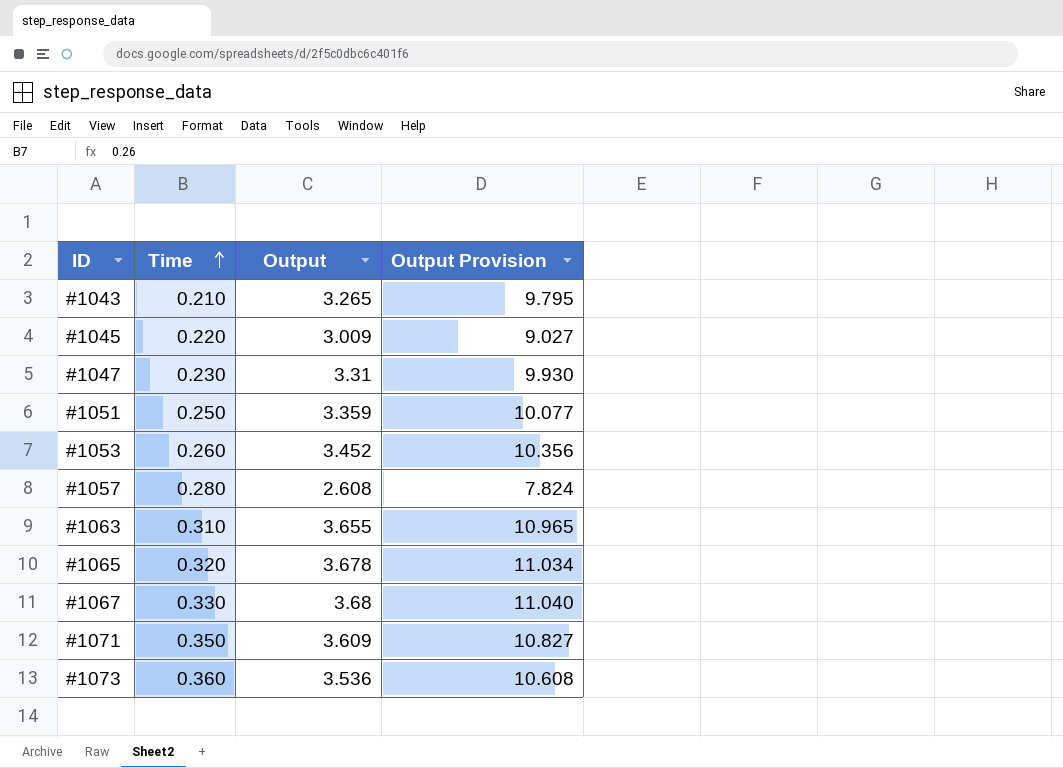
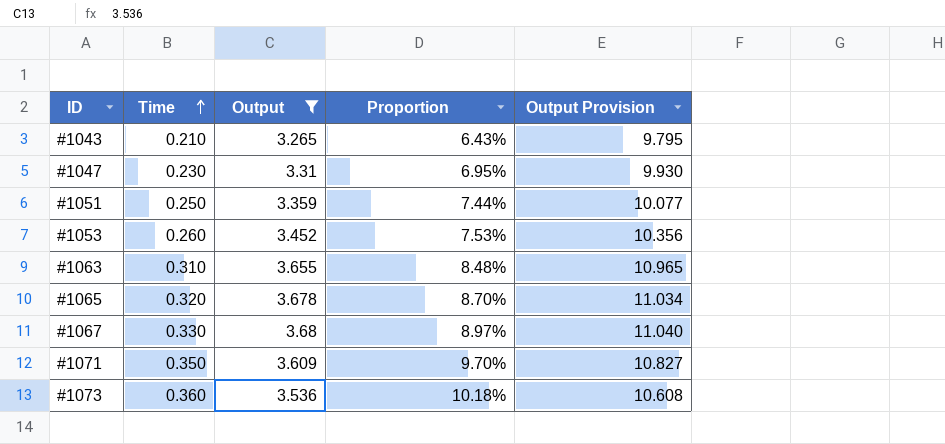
filter: none -> Output >= 3.265
column Proportion | formula: none -> [Time] / [Output]

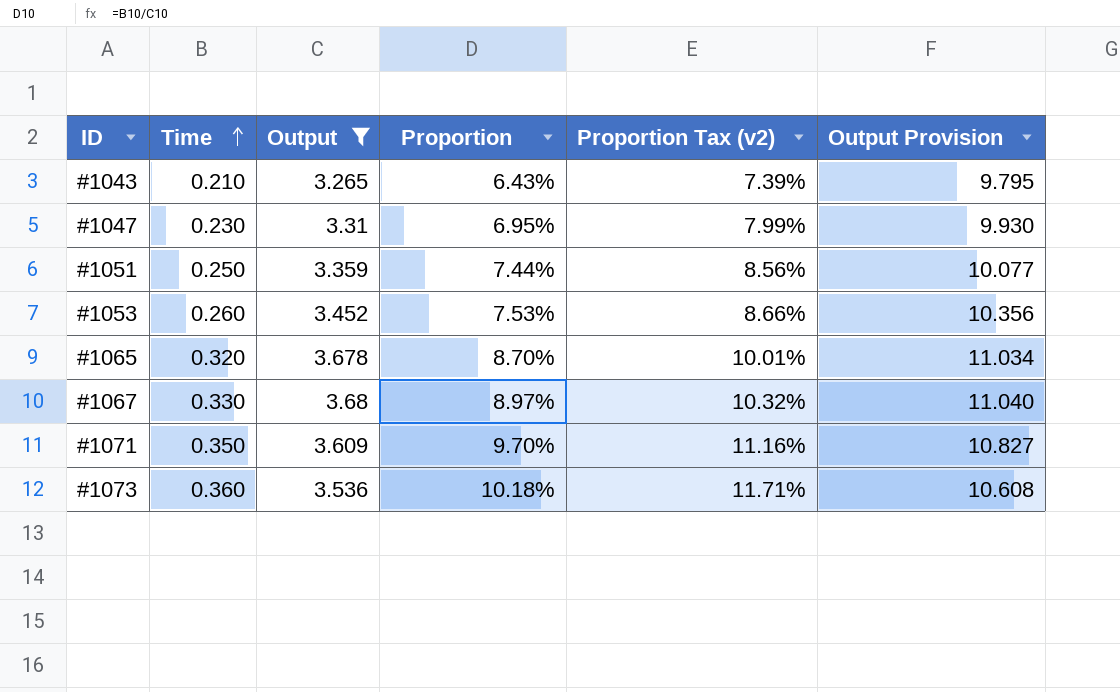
column Proportion Tax (v2) | formula: none -> [Proportion] * 1.15
row #1063: 0.310 | 3.655 | 8.48% | 10.965 -> none

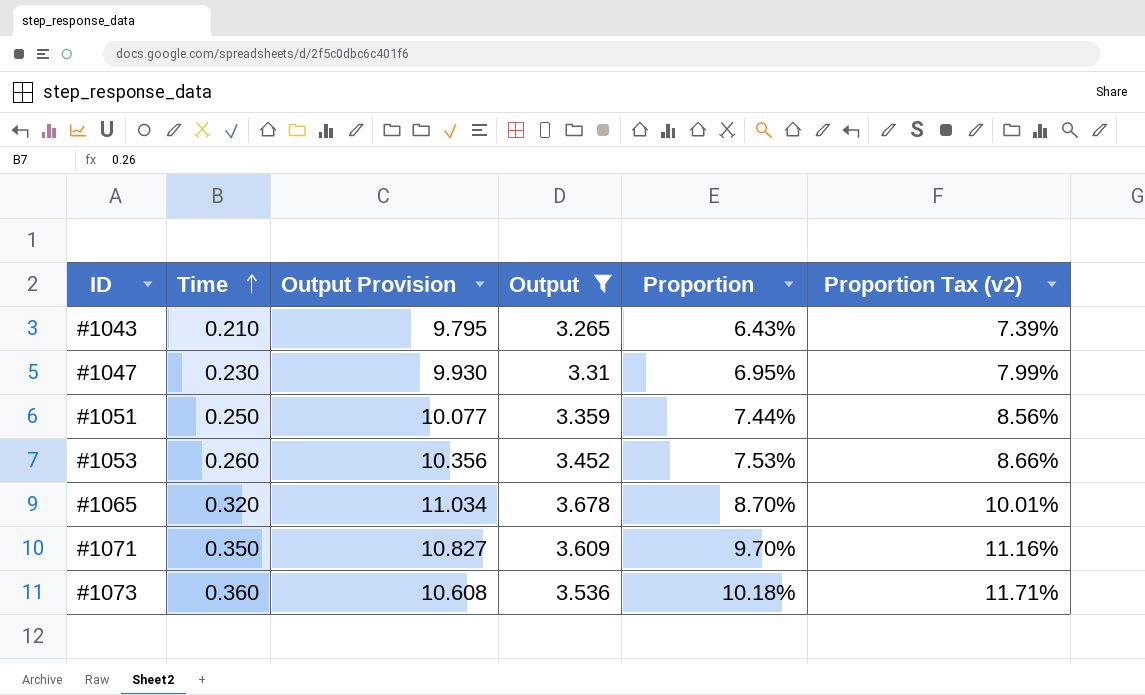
column Output Provision | position: 6 -> 3
row #1067: 0.330 | 3.68 | 8.97% | 10.32% | 11.040 -> none

